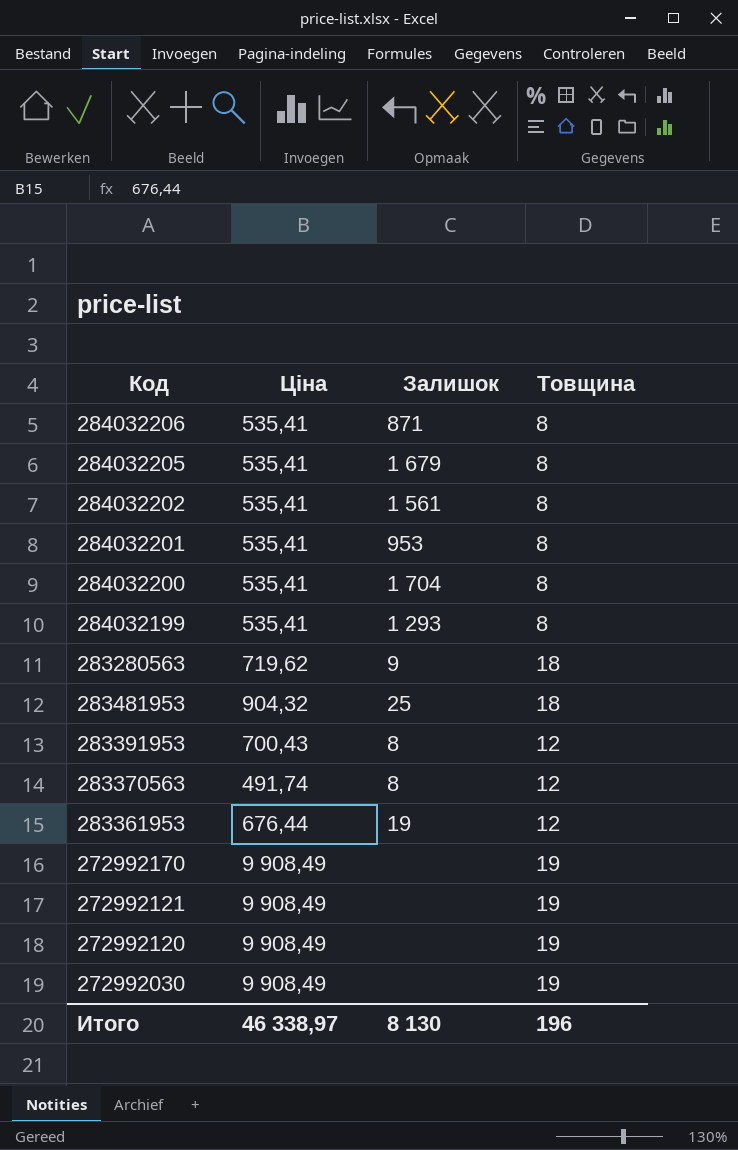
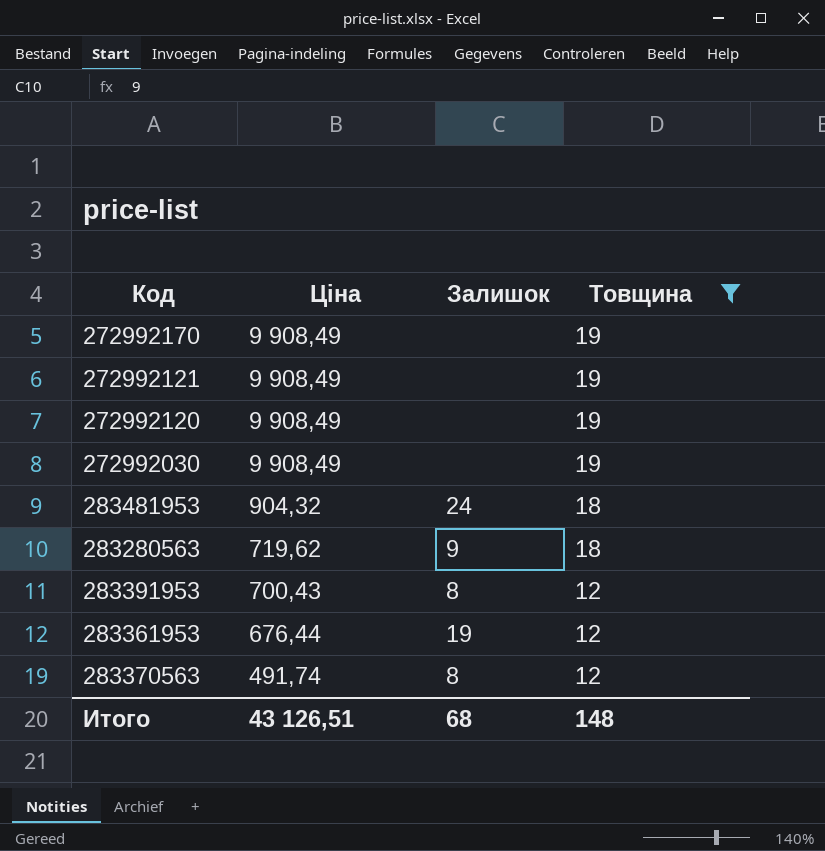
filter: none -> Товщина != 8
row order: none -> Ціна descending
283481953 | Залишок: 25 -> 24
Итого | Ціна: 46 338,97 -> 43 126,51
Итого | Залишок: 8 130 -> 68
Итого | Товщина: 196 -> 148

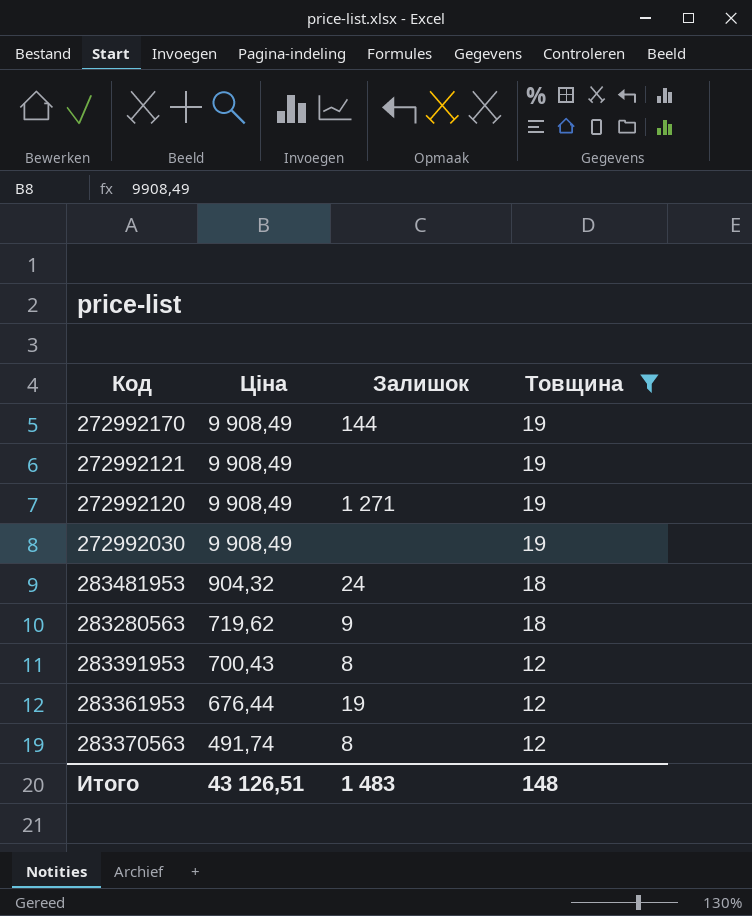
272992170 | Залишок: none -> 144
272992120 | Залишок: none -> 1 271
Итого | Залишок: 68 -> 1 483

